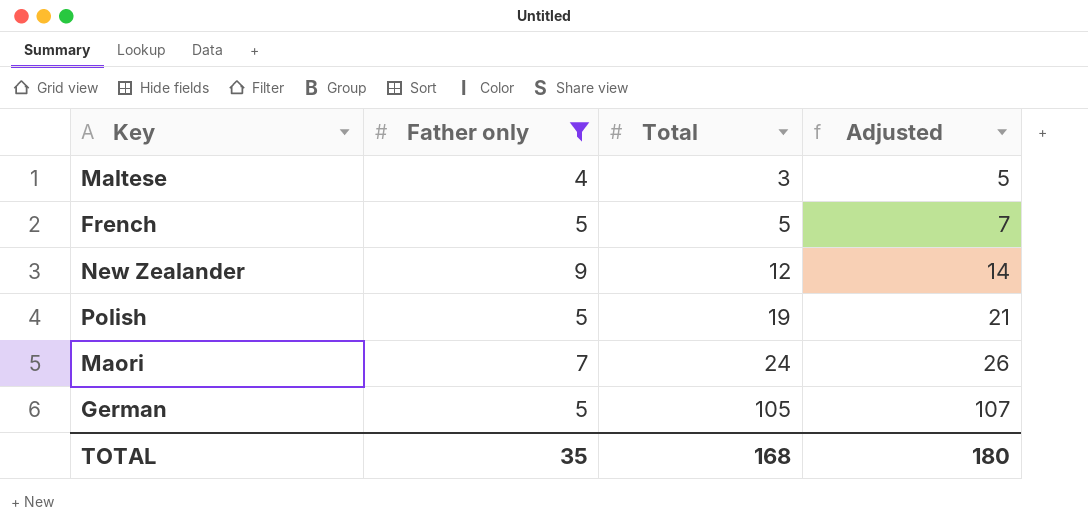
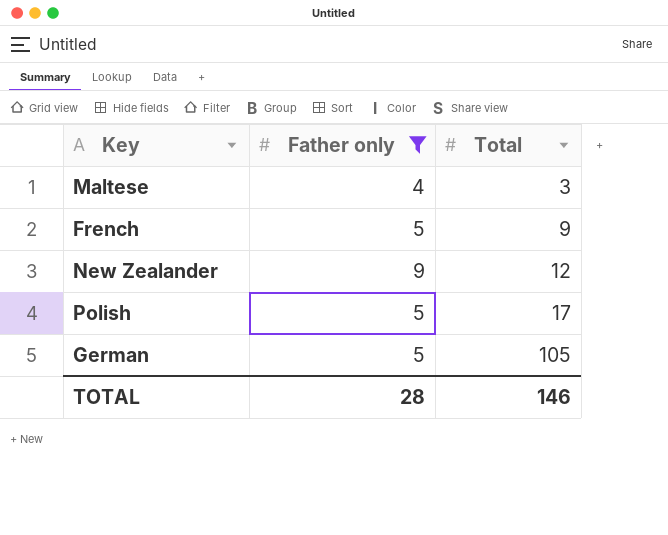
column Adjusted | formula: [Total] + 2 -> none
row Maori: 7 | 24 | 26 -> none
French | Total: 5 -> 9
Polish | Total: 19 -> 17
TOTAL | Father only: 35 -> 28
TOTAL | Total: 168 -> 146

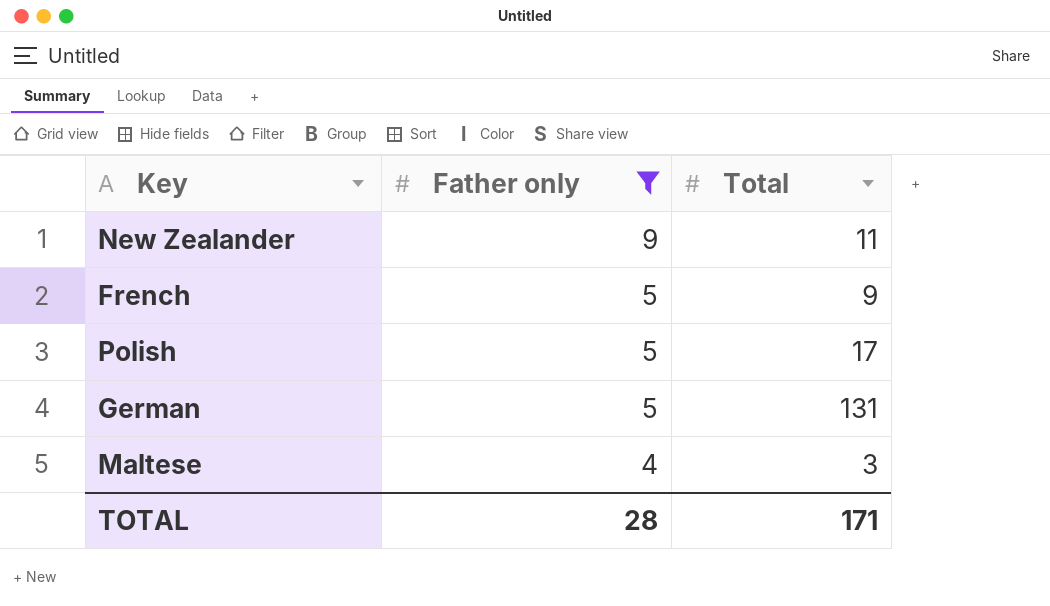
row order: Total ascending -> Father only descending
New Zealander | Total: 12 -> 11
German | Total: 105 -> 131
TOTAL | Total: 146 -> 171

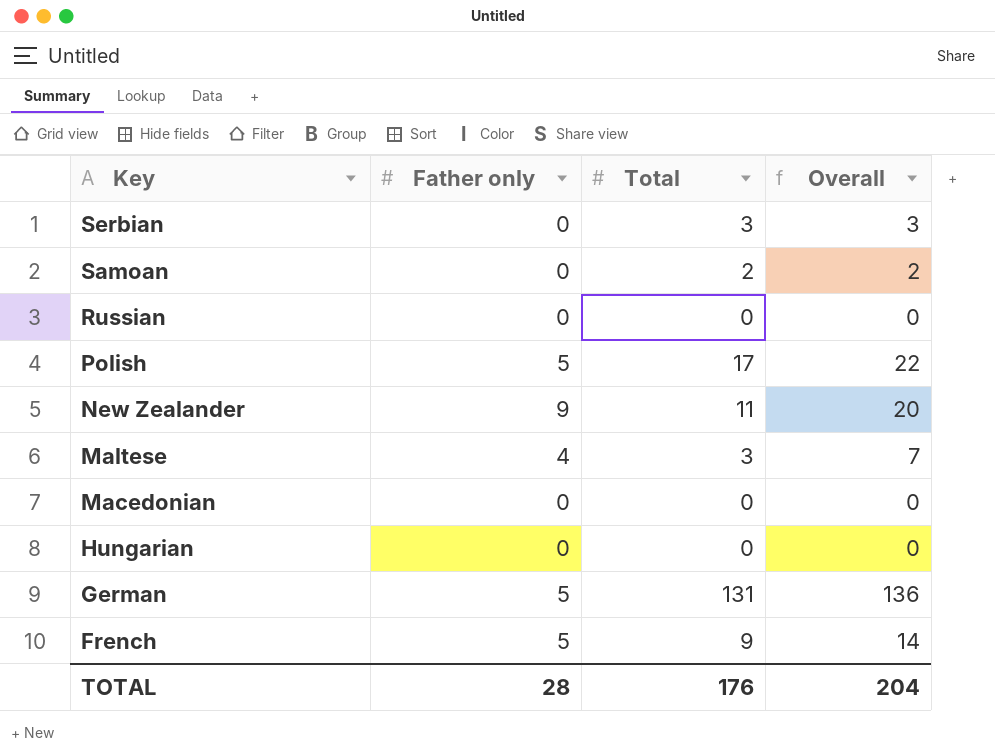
filter: Father only != 0 -> none
row order: Father only descending -> Key descending
column Overall | formula: none -> [Father only] + [Total]
TOTAL | Total: 171 -> 176

